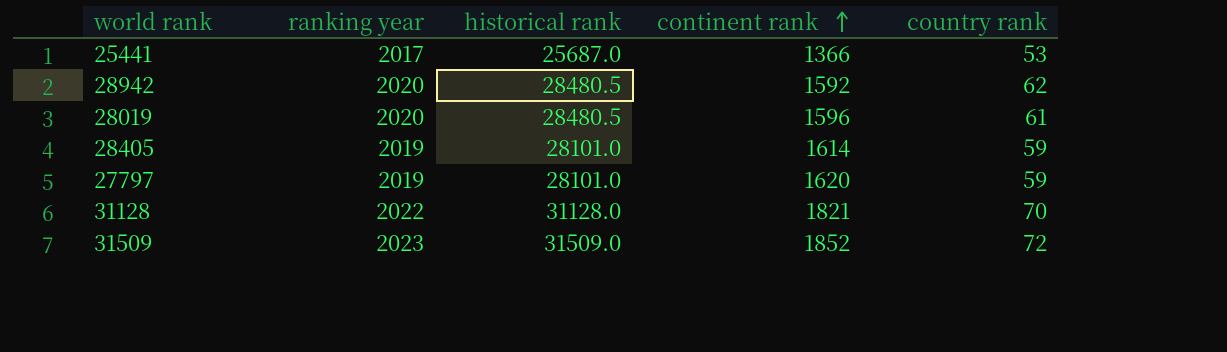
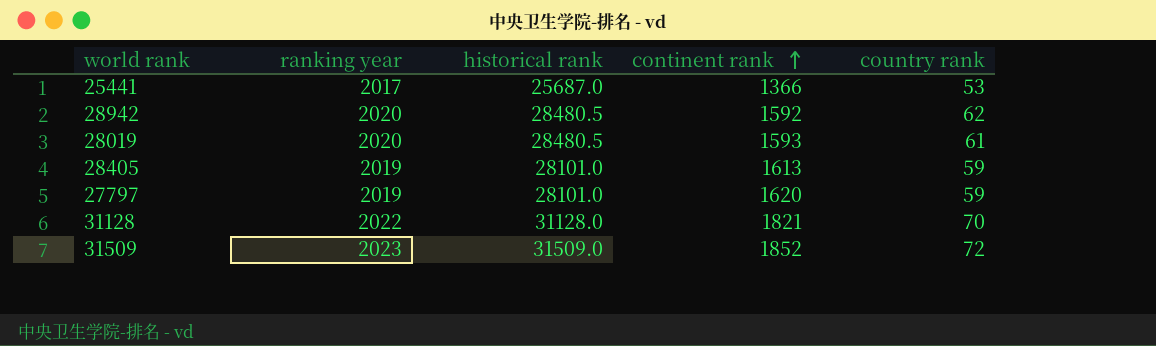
28019 | continent rank: 1596 -> 1593
28405 | continent rank: 1614 -> 1613

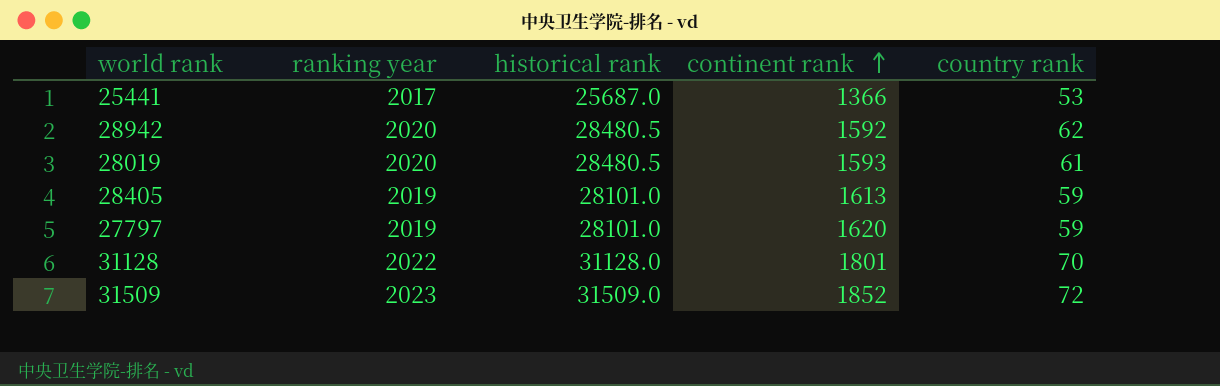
31128 | continent rank: 1821 -> 1801

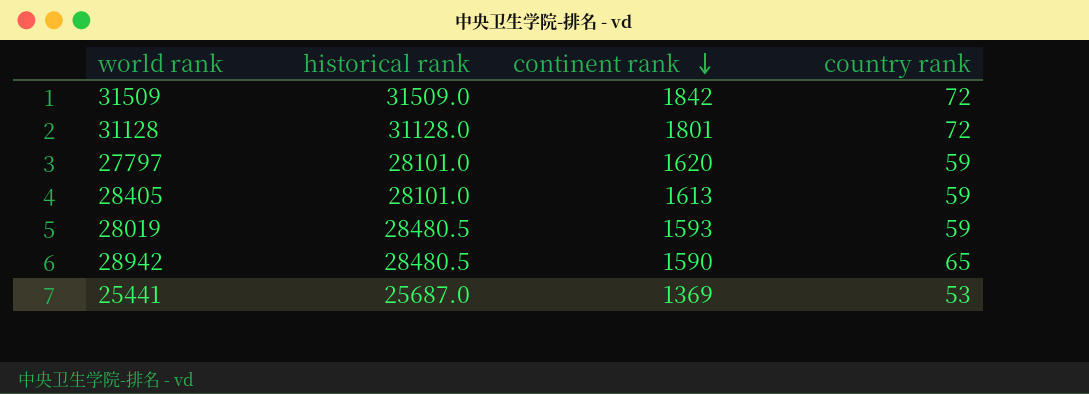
row order: continent rank ascending -> continent rank descending
column ranking year | position: 2 -> none
31509 | continent rank: 1852 -> 1842
31128 | country rank: 70 -> 72
28019 | country rank: 61 -> 59
28942 | continent rank: 1592 -> 1590
28942 | country rank: 62 -> 65
25441 | continent rank: 1366 -> 1369

